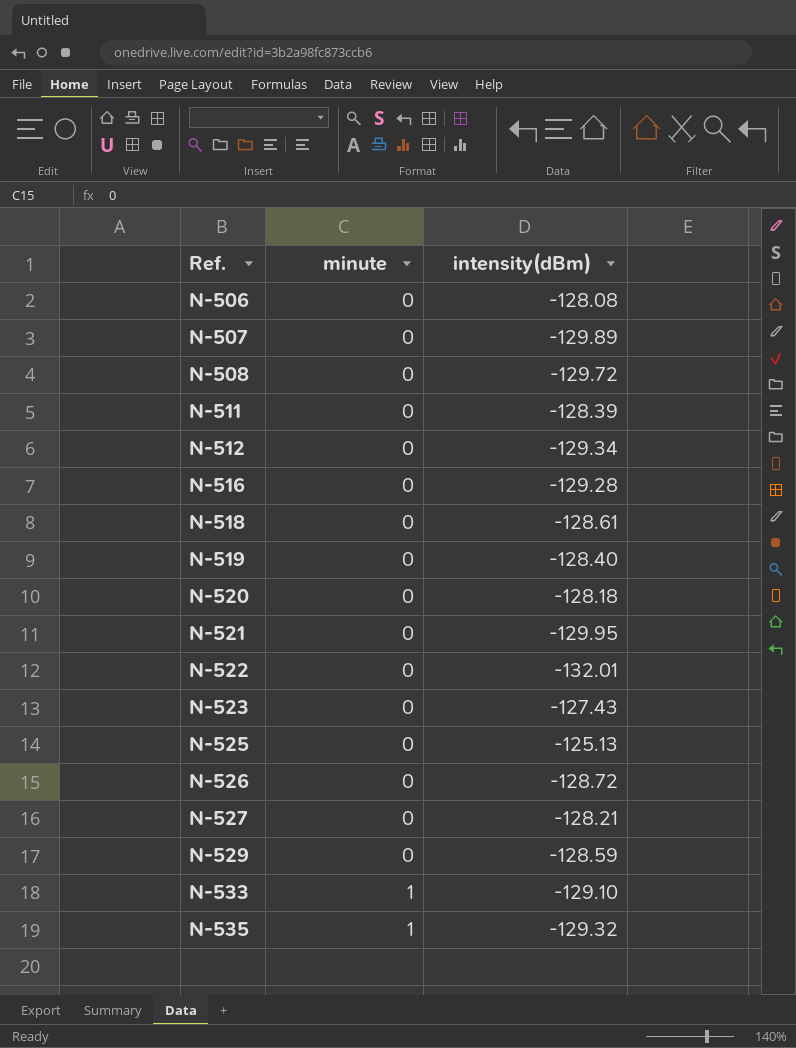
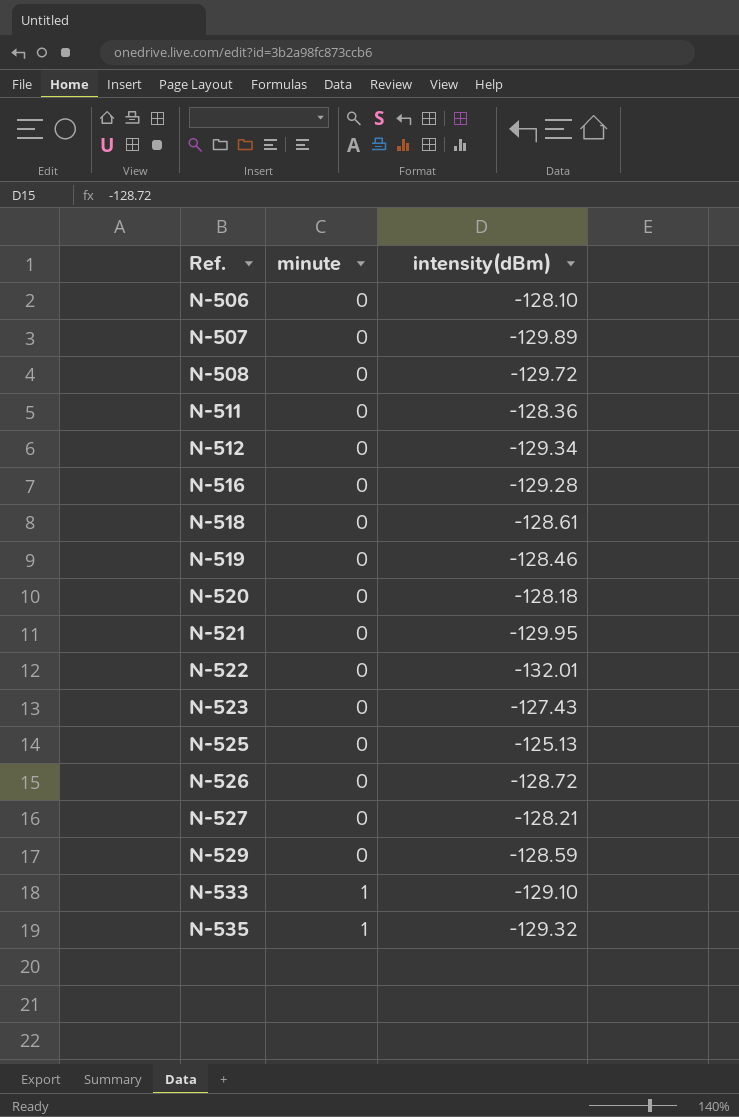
N-506 | intensity(dBm): -128.08 -> -128.10
N-511 | intensity(dBm): -128.39 -> -128.36
N-519 | intensity(dBm): -128.40 -> -128.46

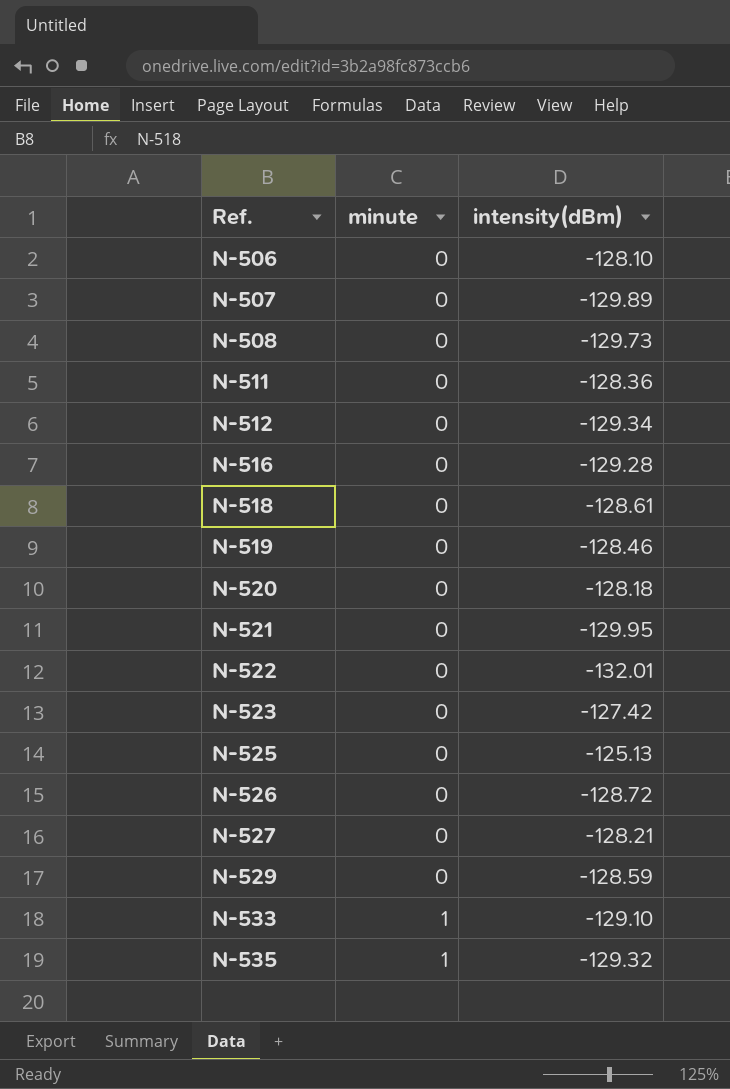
N-508 | intensity(dBm): -129.72 -> -129.73
N-523 | intensity(dBm): -127.43 -> -127.42

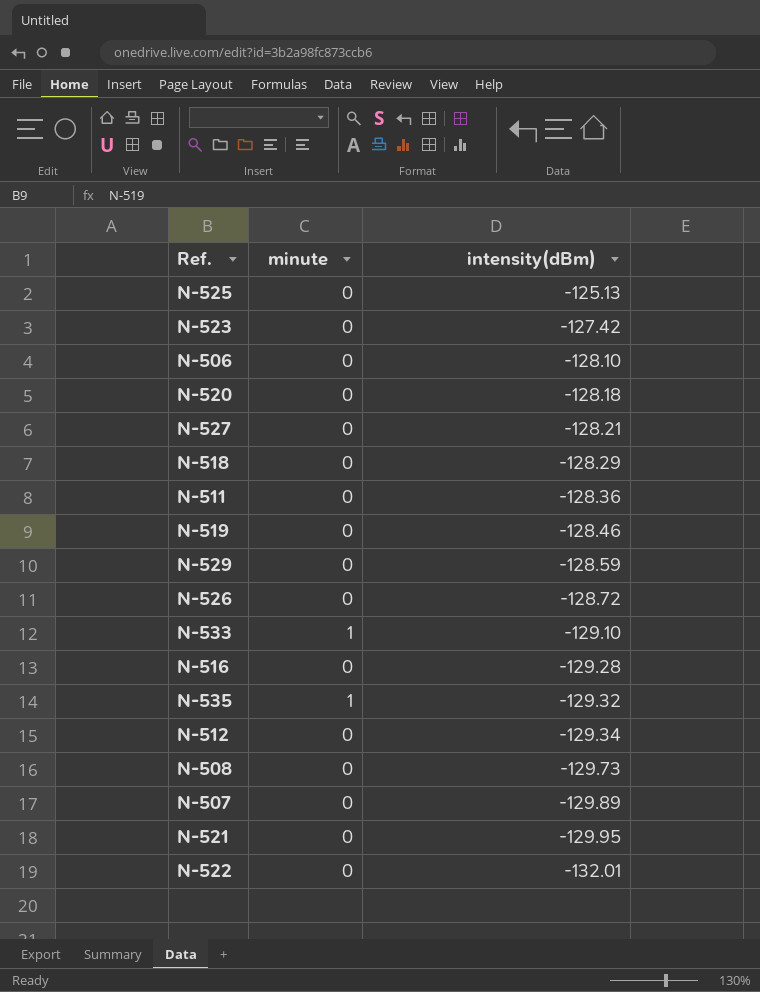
row order: Ref. ascending -> intensity(dBm) descending
N-518 | intensity(dBm): -128.61 -> -128.29

